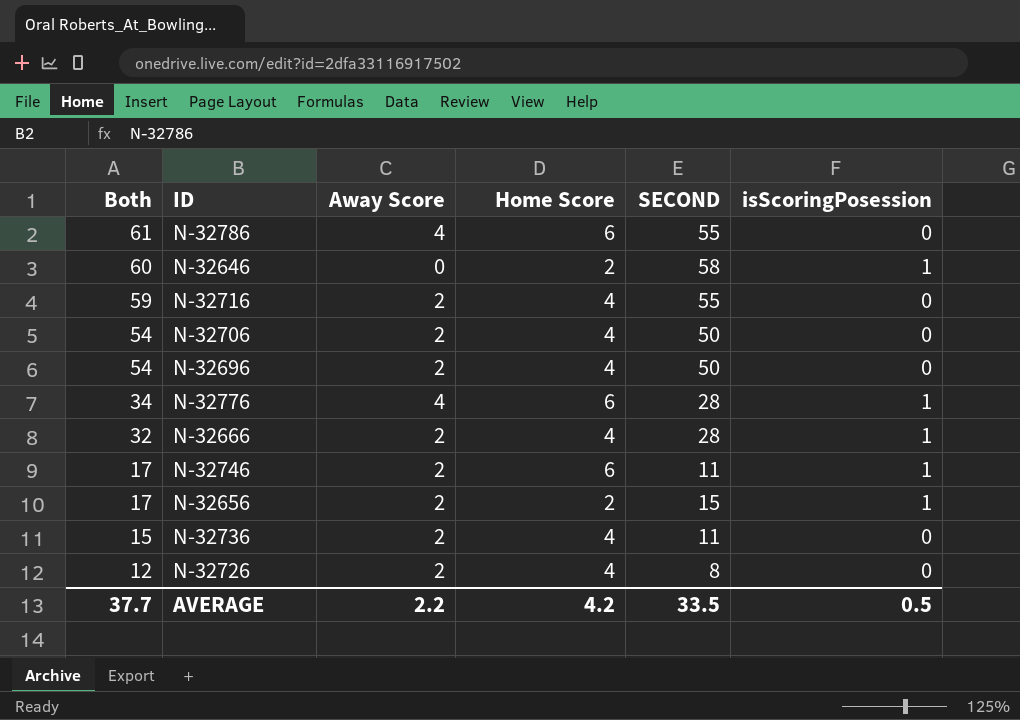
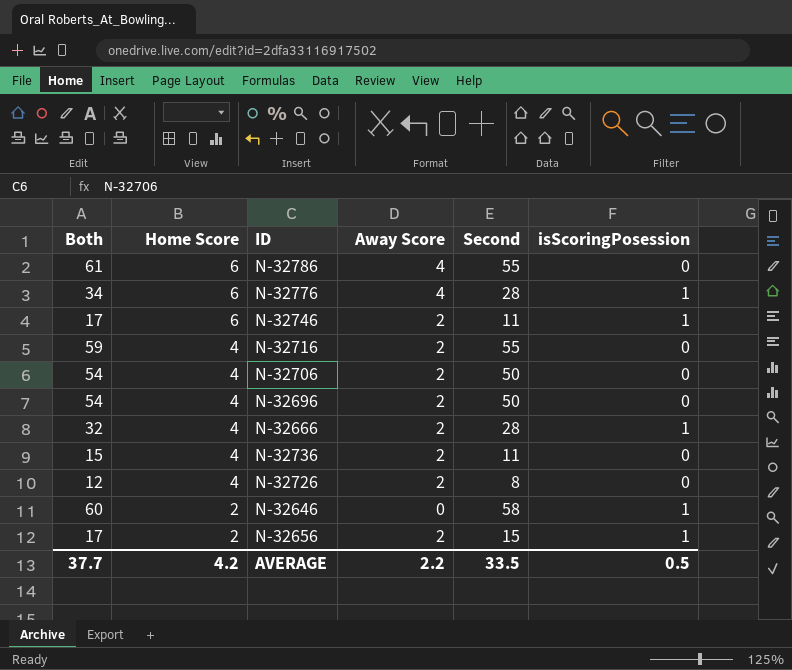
row order: Both descending -> Home Score descending
column Home Score | position: 4 -> 2
column name: SECOND -> Second

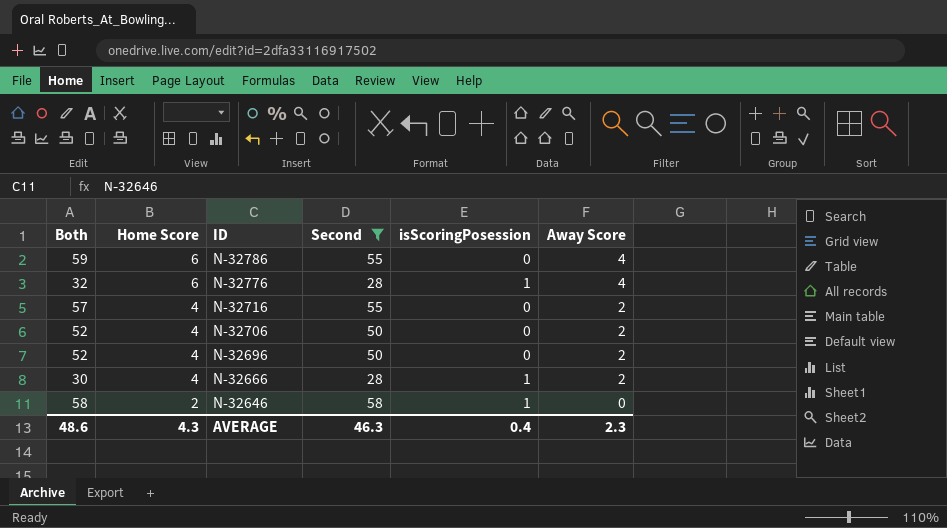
filter: none -> Second >= 28
column Both | formula: [Home Score] + [Second] -> [Second] + [Away Score]
column Away Score | position: 4 -> 6
AVERAGE | Both: 37.7 -> 48.6
AVERAGE | Home Score: 4.2 -> 4.3
AVERAGE | Second: 33.5 -> 46.3
AVERAGE | isScoringPosession: 0.5 -> 0.4
AVERAGE | Away Score: 2.2 -> 2.3

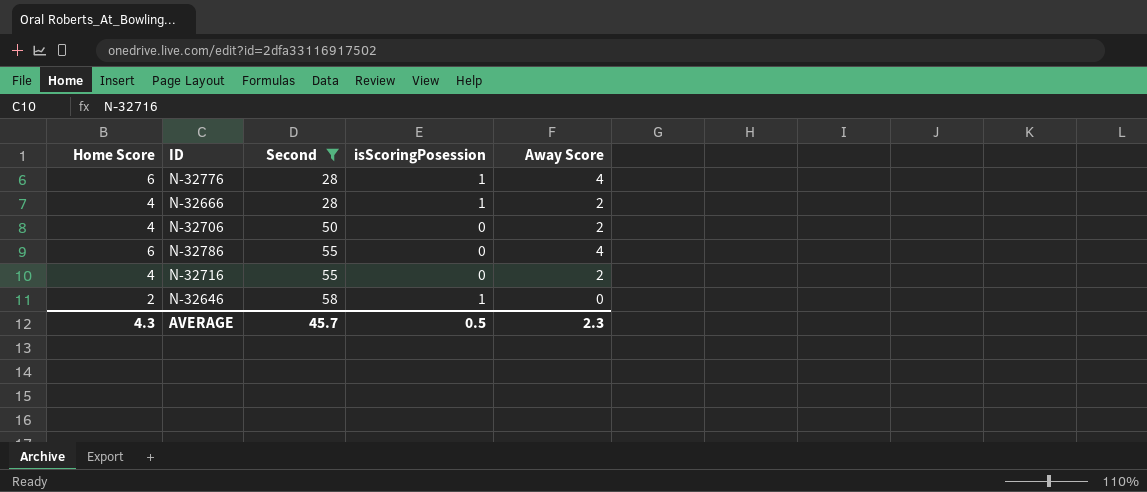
row order: Home Score descending -> Second ascending
column Both | formula: [Second] + [Away Score] -> none
row N-32696: 52 | 4 | 50 | 0 | 2 -> none
AVERAGE | Second: 46.3 -> 45.7
AVERAGE | isScoringPosession: 0.4 -> 0.5

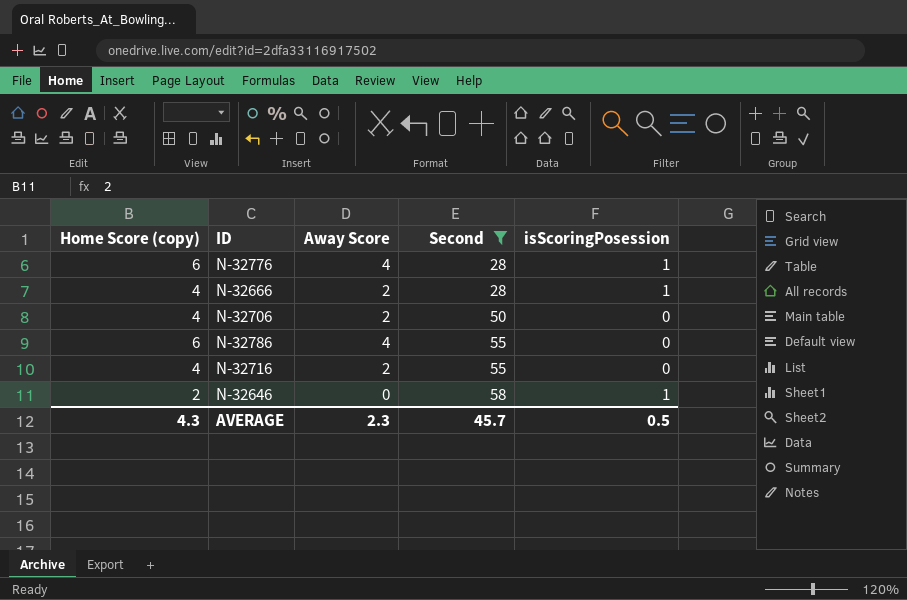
column name: Home Score -> Home Score (copy)
column Away Score | position: 5 -> 3

